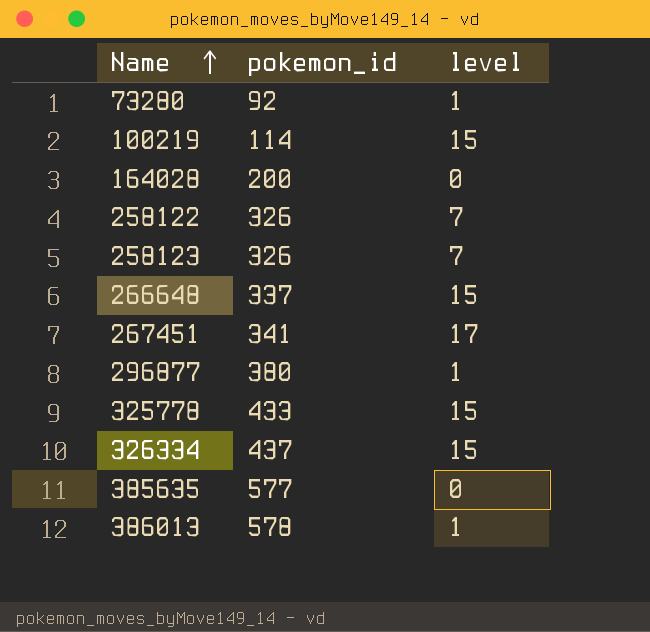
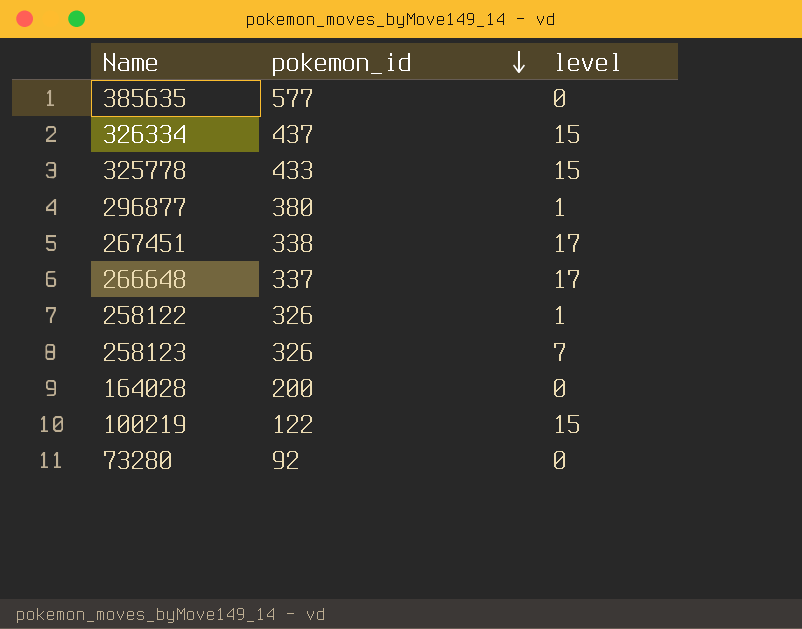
row order: Name ascending -> pokemon_id descending
row 386013: 578 | 1 -> none
267451 | pokemon_id: 341 -> 338
266648 | level: 15 -> 17
258122 | level: 7 -> 1
100219 | pokemon_id: 114 -> 122
73280 | level: 1 -> 0

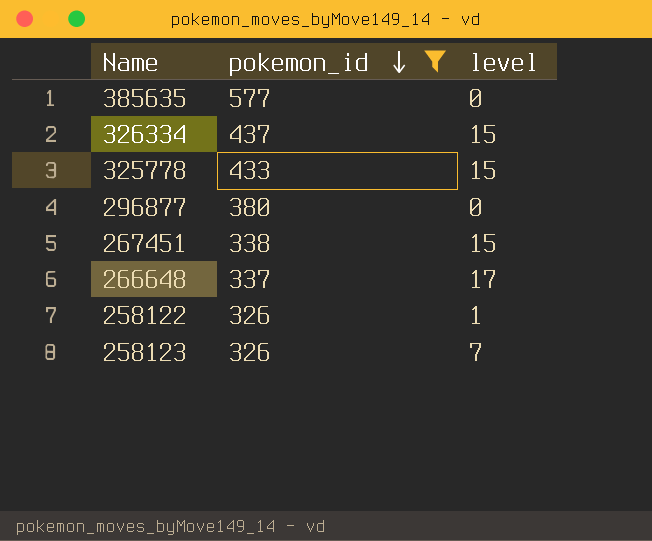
filter: none -> pokemon_id >= 326
296877 | level: 1 -> 0
267451 | level: 17 -> 15

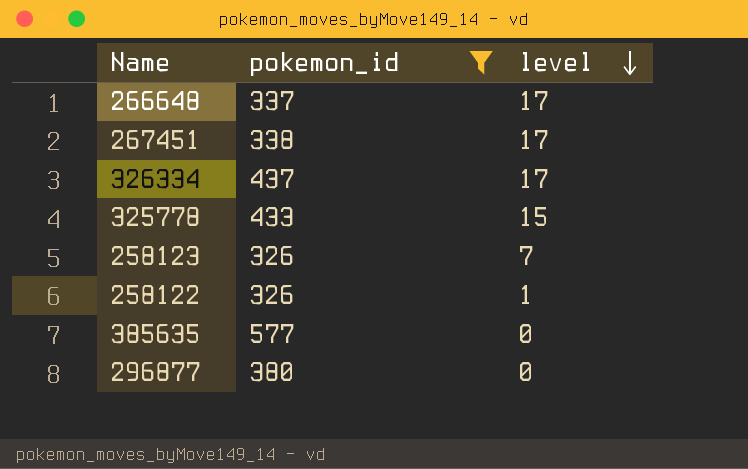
row order: pokemon_id descending -> level descending
267451 | level: 15 -> 17
326334 | level: 15 -> 17

